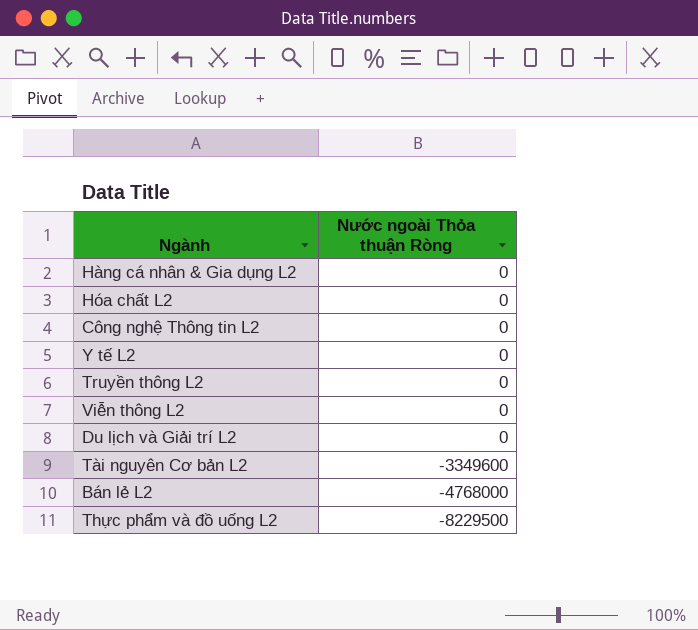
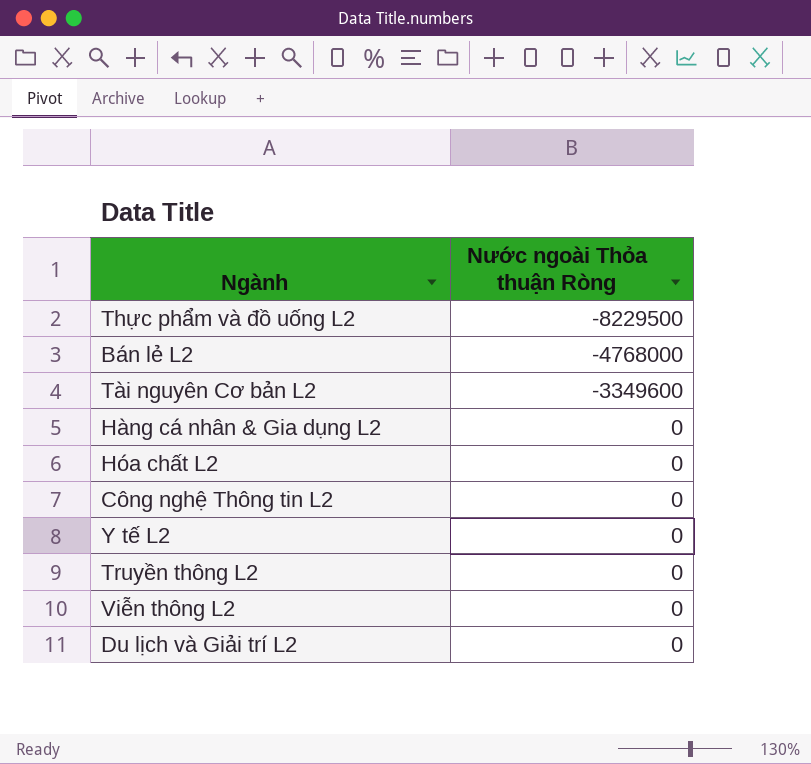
row order: Nước ngoài Thỏa thuận Ròng descending -> Nước ngoài Thỏa thuận Ròng ascending

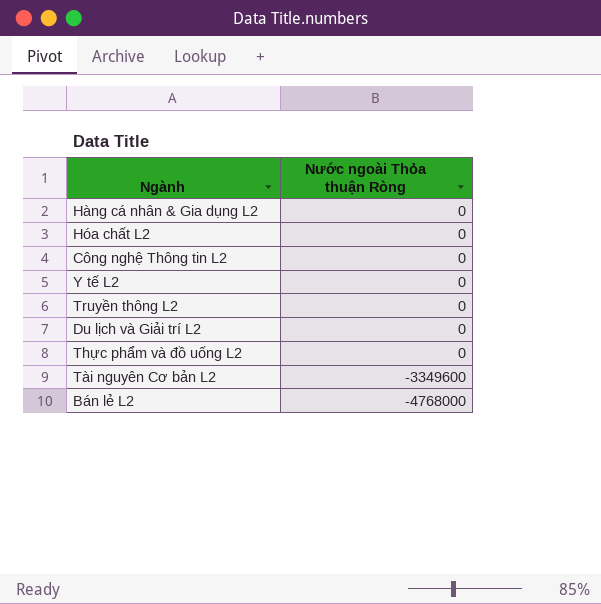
row order: Nước ngoài Thỏa thuận Ròng ascending -> Nước ngoài Thỏa thuận Ròng descending
row Viễn thông L2: 0 -> none
Thực phẩm và đồ uống L2 | Nước ngoài Thỏa thuận Ròng: -8229500 -> 0

